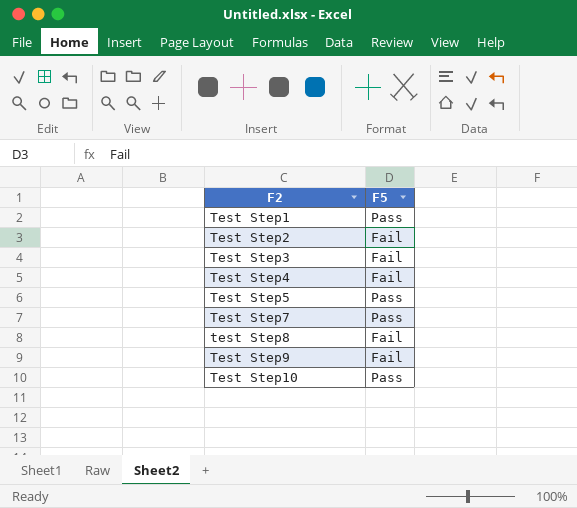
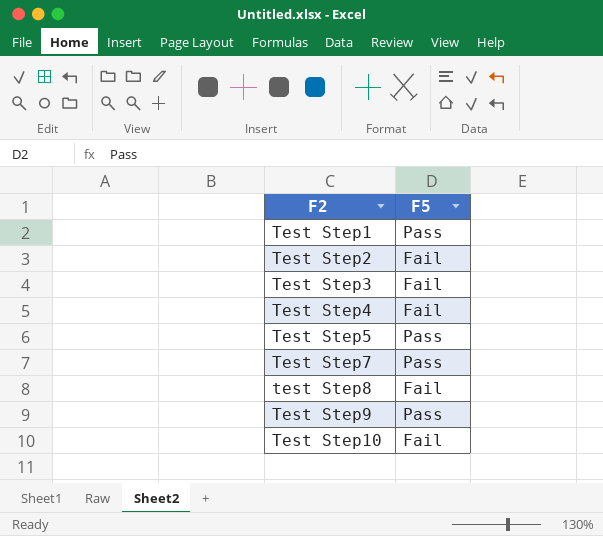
Test Step9 | F5: Fail -> Pass
Test Step10 | F5: Pass -> Fail

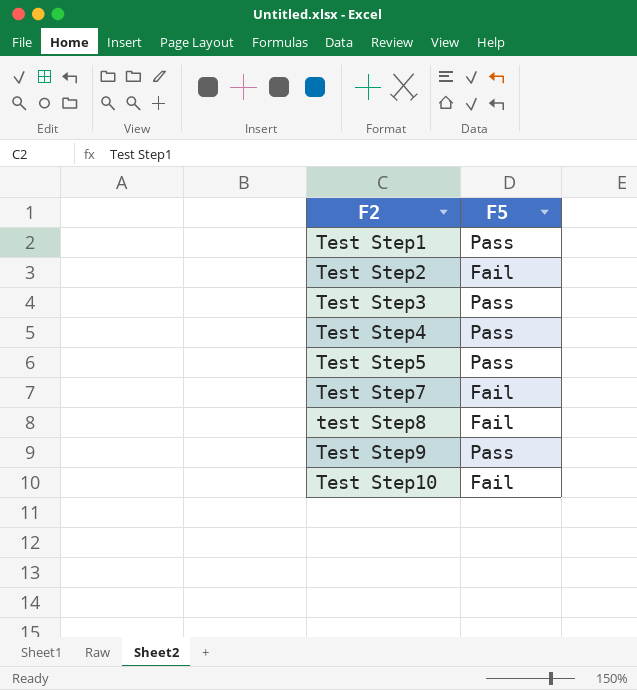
Test Step3 | F5: Fail -> Pass
Test Step4 | F5: Fail -> Pass
Test Step7 | F5: Pass -> Fail

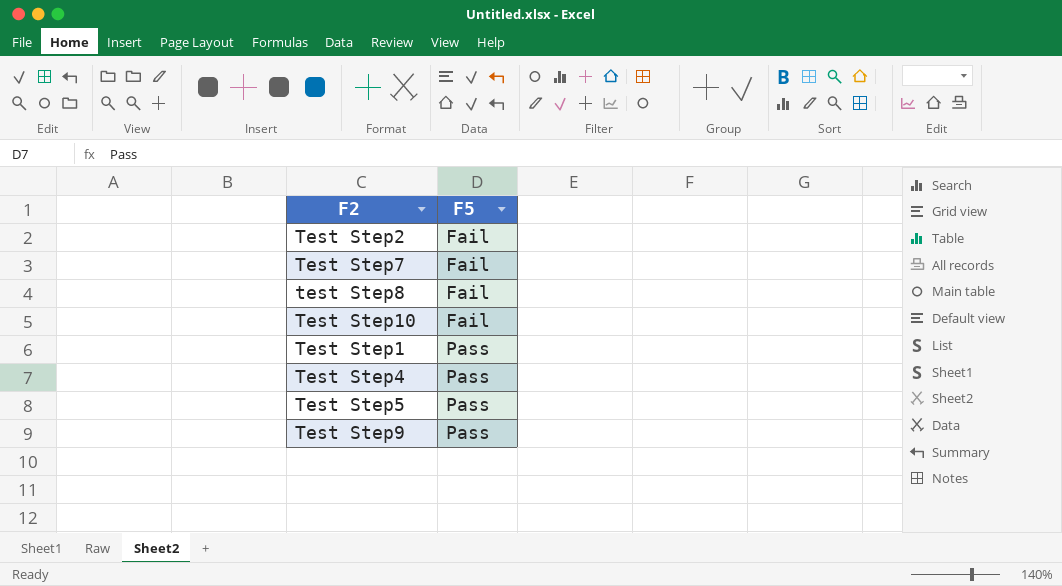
row order: F2 ascending -> F5 ascending
row Test Step3: Pass -> none

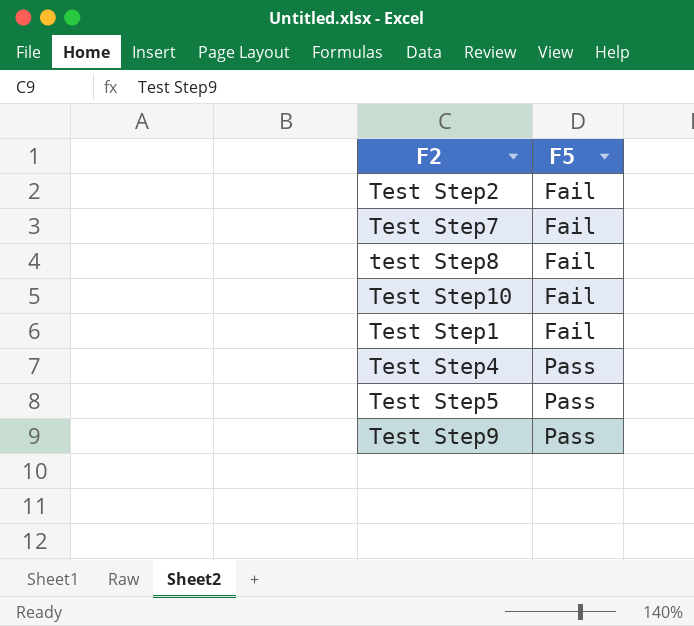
Test Step1 | F5: Pass -> Fail

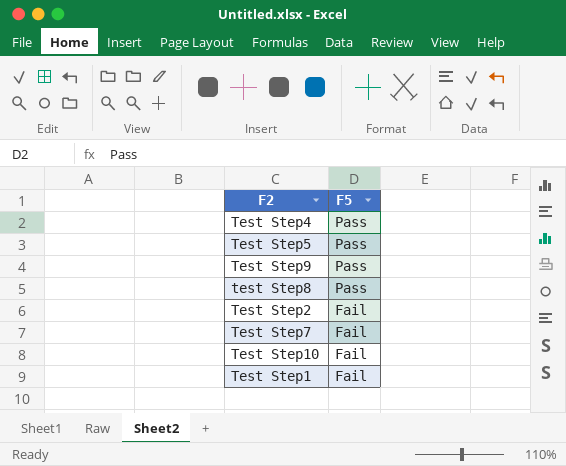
row order: F5 ascending -> F5 descending
test Step8 | F5: Fail -> Pass

